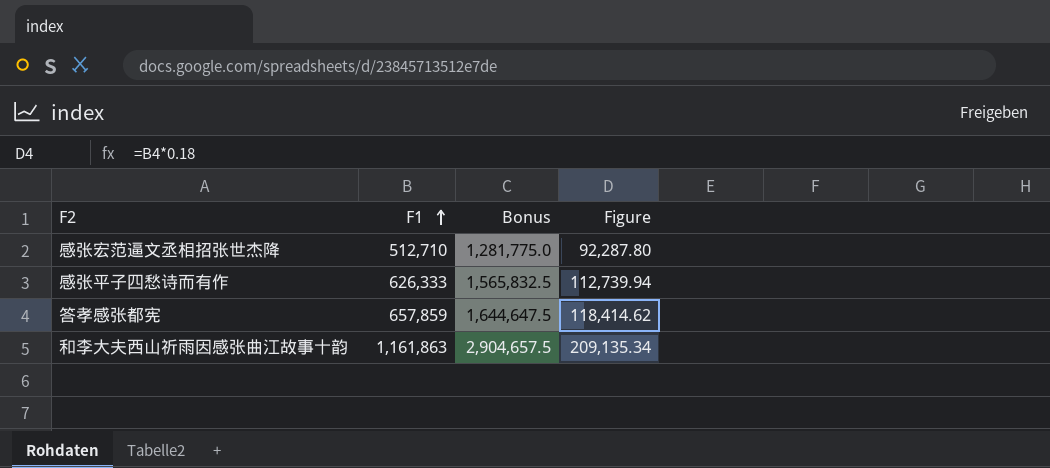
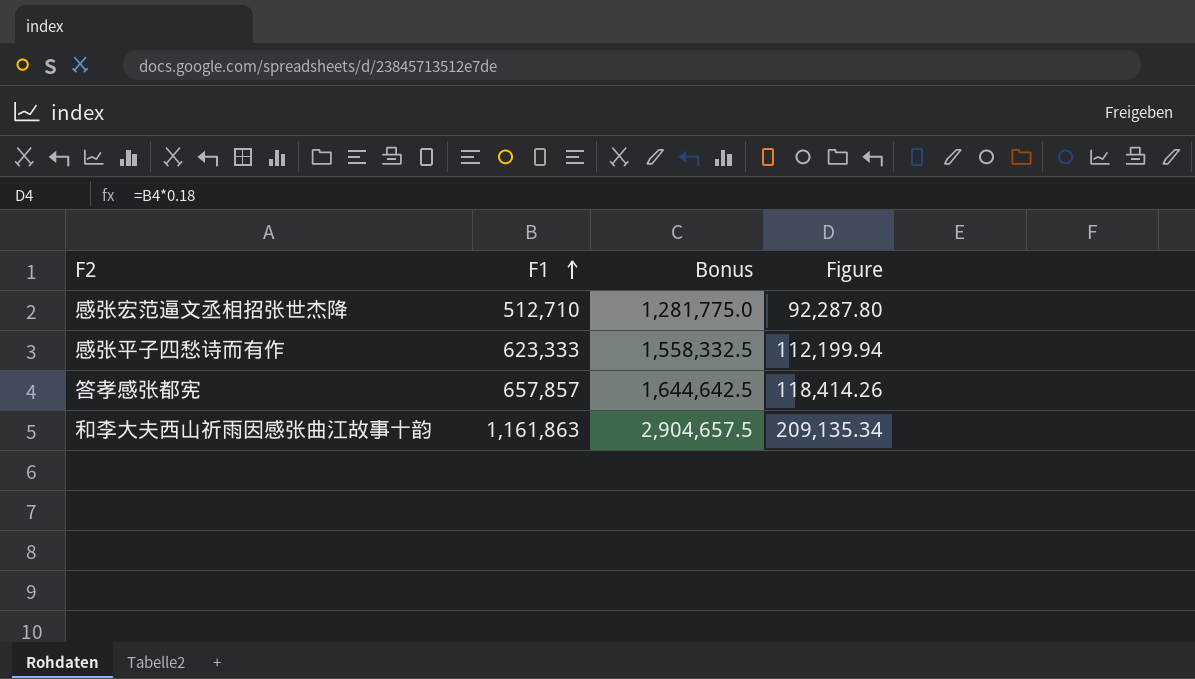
感张平子四愁诗而有作 | F1: 626,333 -> 623,333
感张平子四愁诗而有作 | Bonus: 1,565,832.5 -> 1,558,332.5
感张平子四愁诗而有作 | Figure: 112,739.94 -> 112,199.94
答孝感张都宪 | F1: 657,859 -> 657,857
答孝感张都宪 | Bonus: 1,644,647.5 -> 1,644,642.5
答孝感张都宪 | Figure: 118,414.62 -> 118,414.26

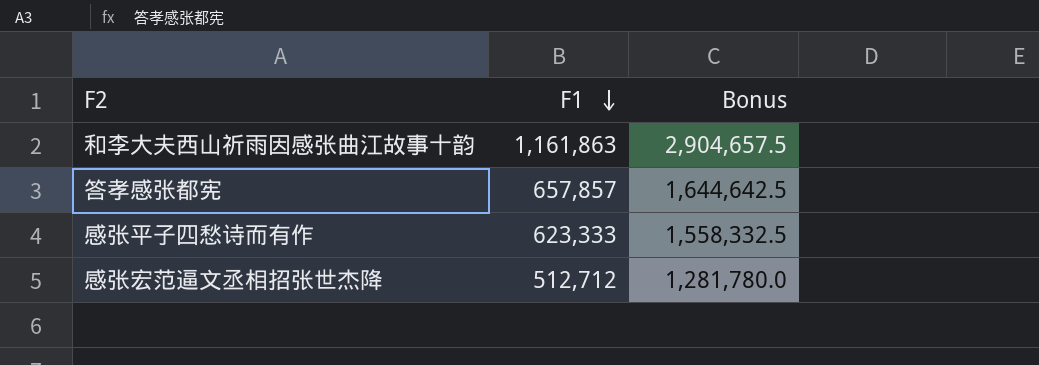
row order: F1 ascending -> F1 descending
column Figure | formula: [F1] * 0.18 -> none
感张宏范逼文丞相招张世杰降 | F1: 512,710 -> 512,712
感张宏范逼文丞相招张世杰降 | Bonus: 1,281,775.0 -> 1,281,780.0

